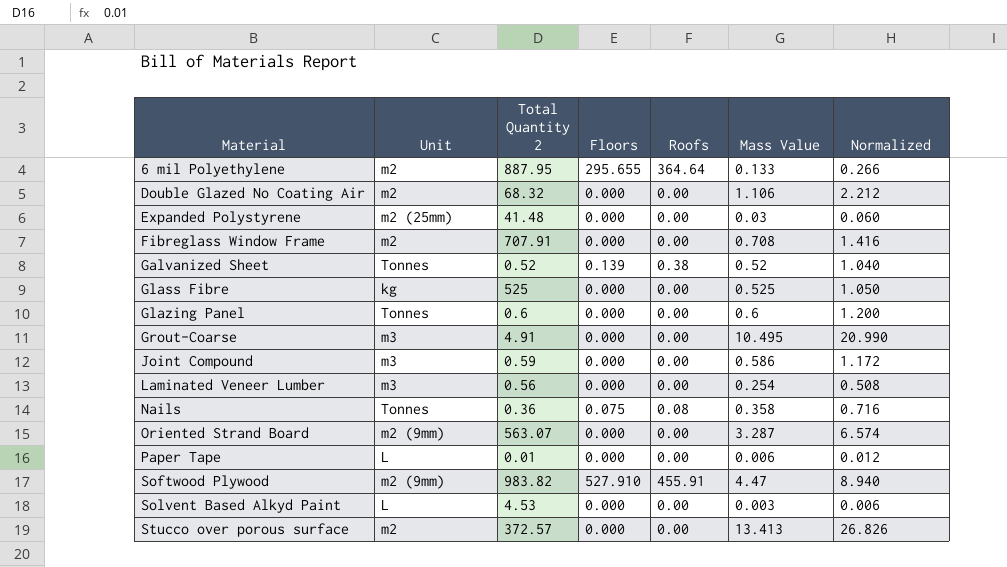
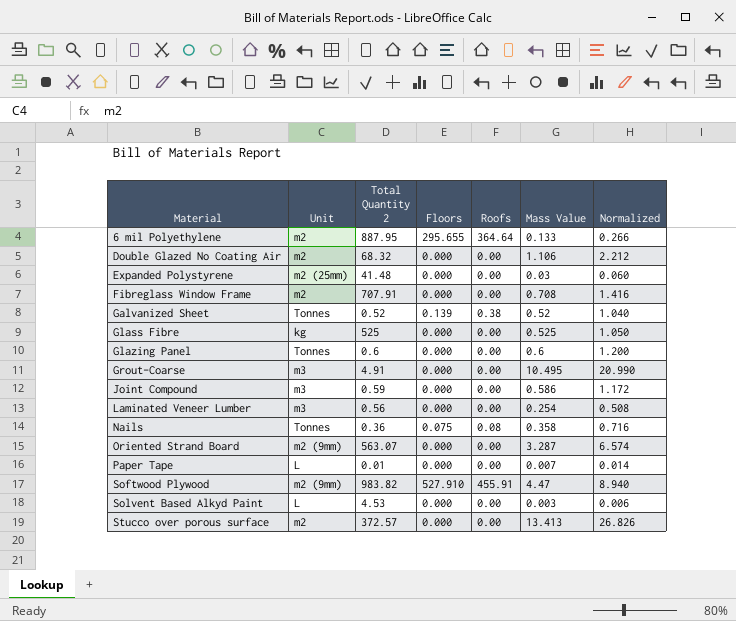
Paper Tape | Mass Value: 0.006 -> 0.007
Paper Tape | Normalized: 0.012 -> 0.014

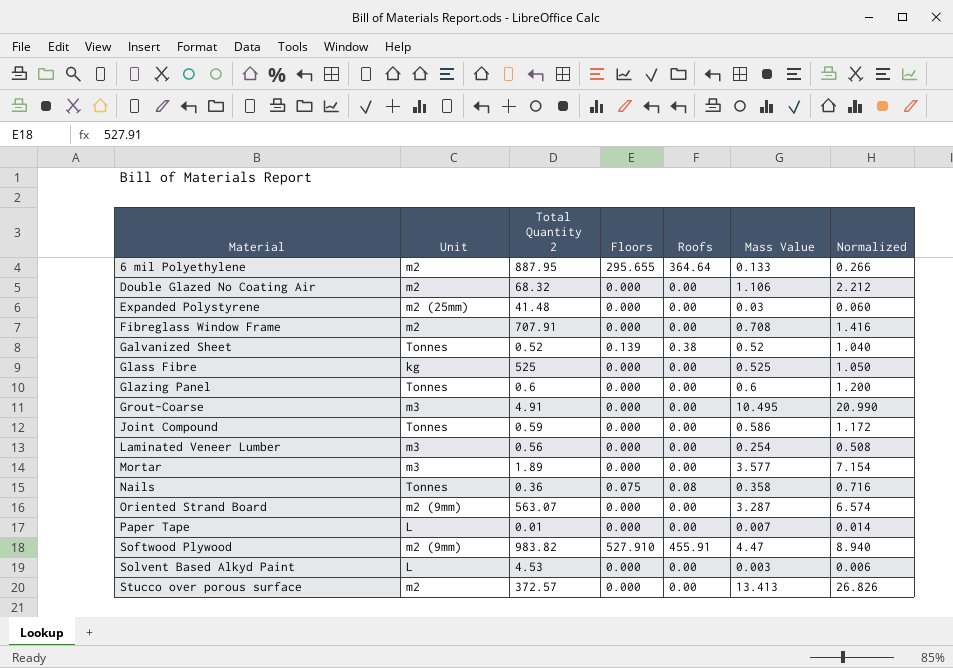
Joint Compound | Unit: m3 -> Tonnes
row Mortar: none -> m3 | 1.89 | 0.000 | 0.00 | 3.577 | 7.154

